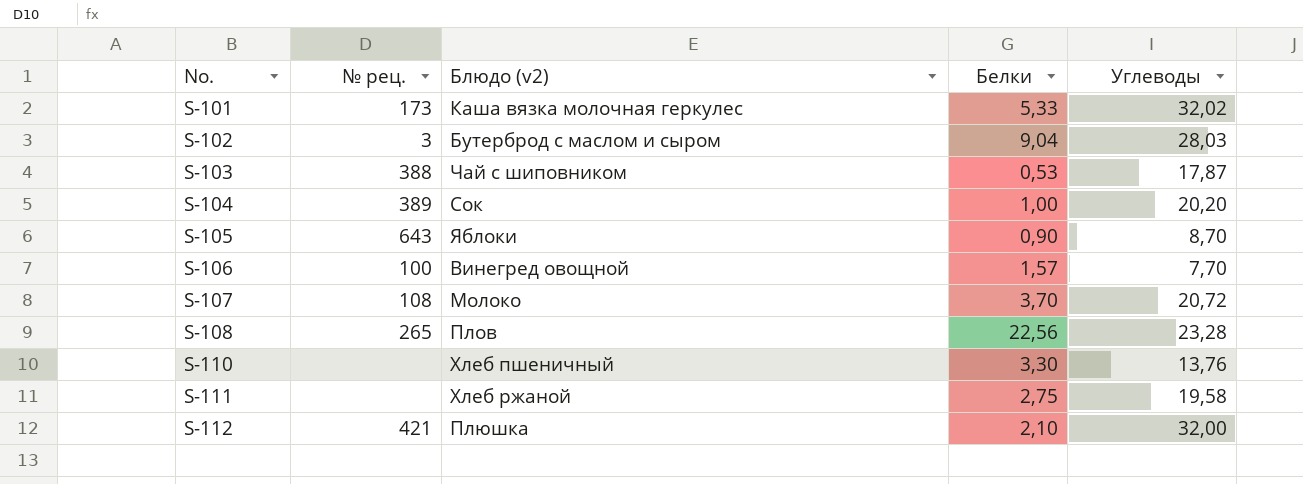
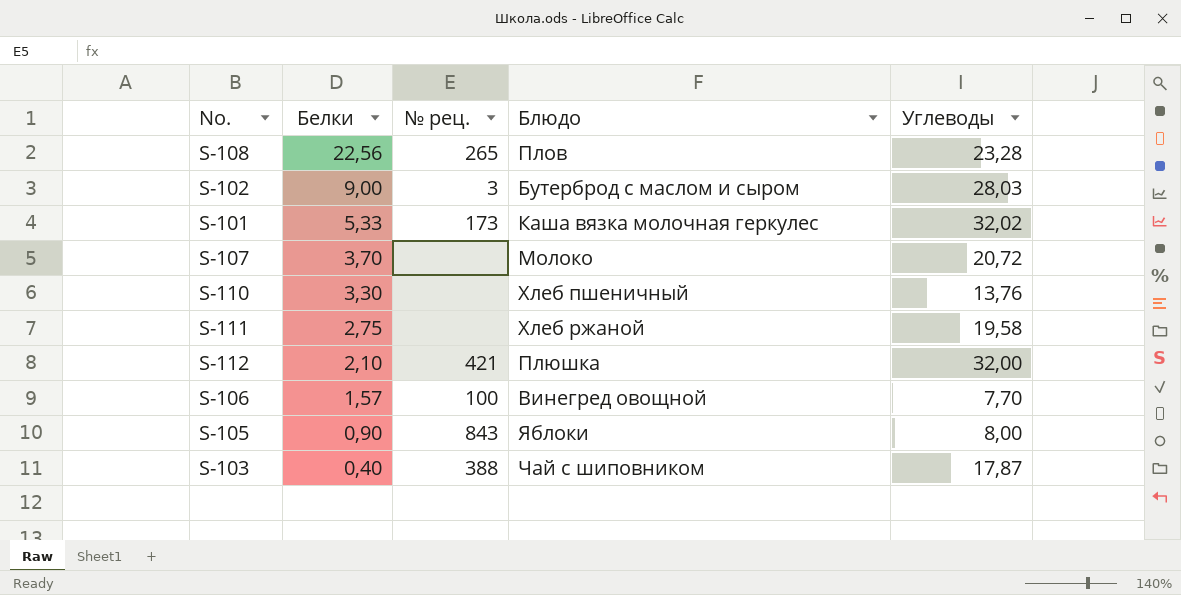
row order: No. ascending -> Белки descending
column Белки | position: 4 -> 2
column name: Блюдо (v2) -> Блюдо
row S-104: 389 | Сок | 1,00 | 20,20 -> none
S-102 | Белки: 9,04 -> 9,00
S-107 | № рец.: 108 -> none
S-105 | № рец.: 643 -> 843
S-105 | Углеводы: 8,70 -> 8,00
S-103 | Белки: 0,53 -> 0,40

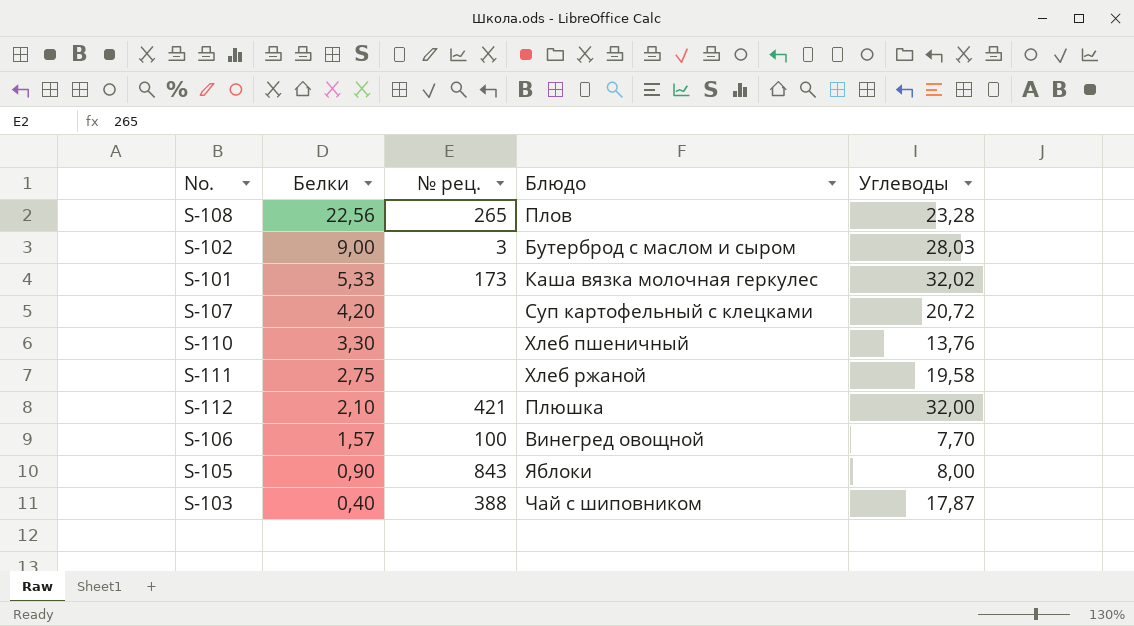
S-107 | Белки: 3,70 -> 4,20
S-107 | Блюдо: Молоко -> Суп картофельный с клецками

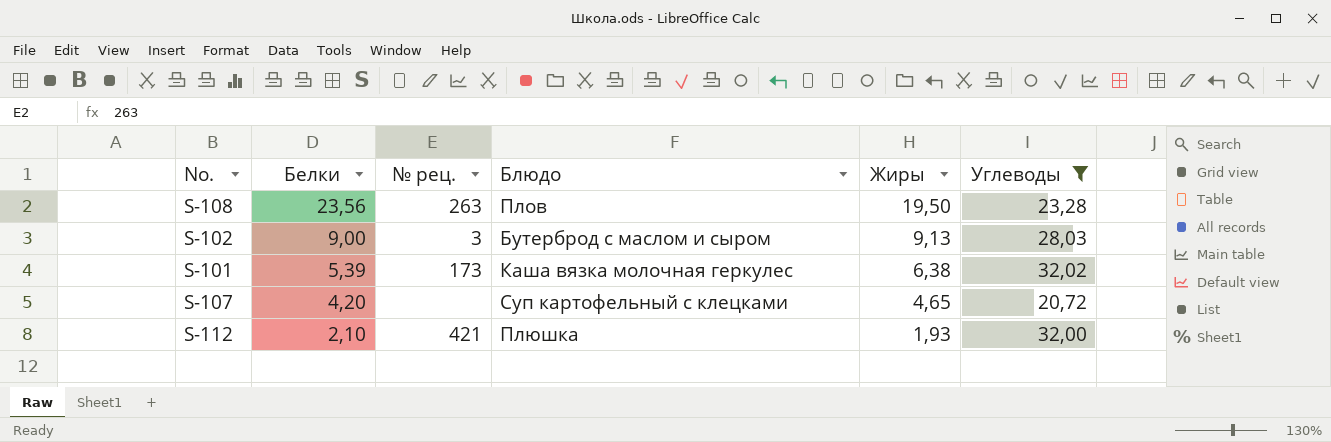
filter: none -> Углеводы >= 20,72
column Жиры | position: none -> 5
S-108 | Белки: 22,56 -> 23,56
S-108 | № рец.: 265 -> 263
S-101 | Белки: 5,33 -> 5,39

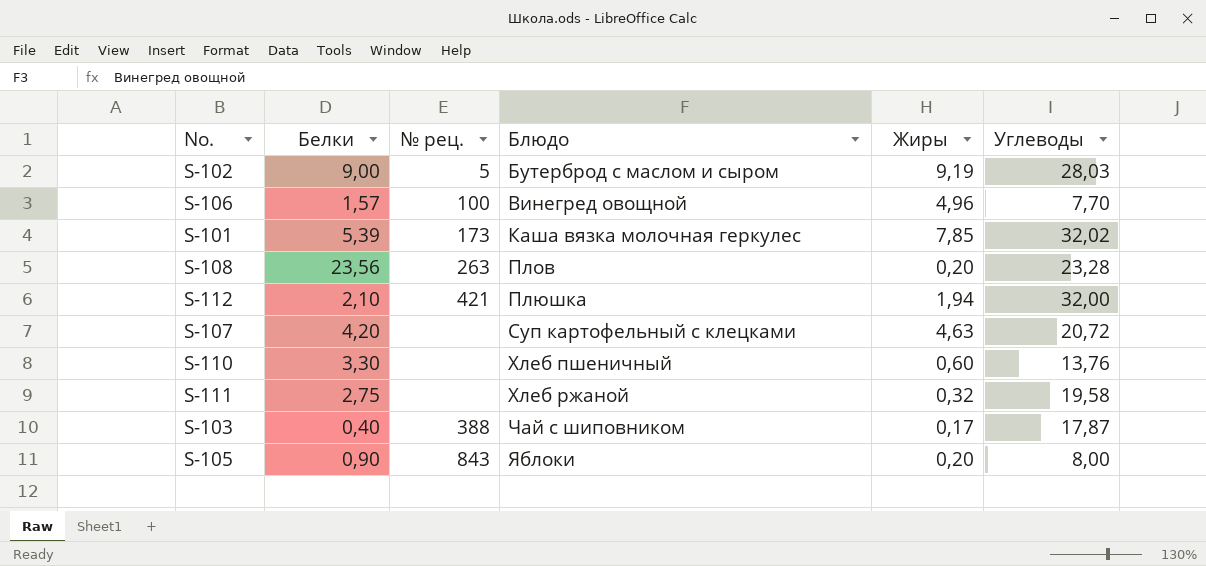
filter: Углеводы >= 20,72 -> none
row order: Белки descending -> Блюдо ascending
S-102 | № рец.: 3 -> 5
S-102 | Жиры: 9,13 -> 9,19
S-101 | Жиры: 6,38 -> 7,85
S-108 | Жиры: 19,50 -> 0,20
S-112 | Жиры: 1,93 -> 1,94
S-107 | Жиры: 4,65 -> 4,63

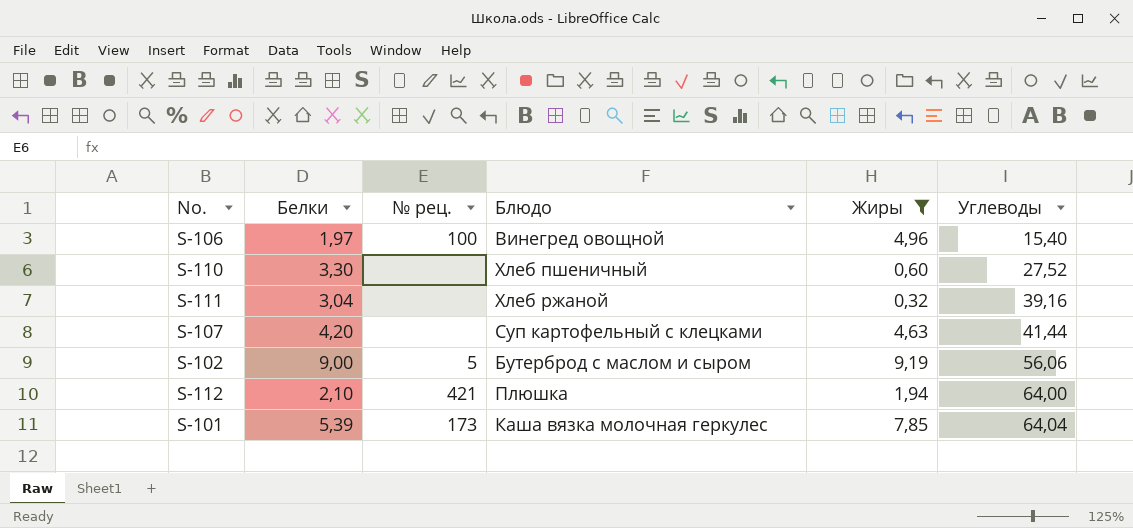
filter: none -> Жиры >= 0,32
row order: Блюдо ascending -> Углеводы ascending
S-106 | Белки: 1,57 -> 1,97
S-106 | Углеводы: 7,70 -> 15,40
S-110 | Углеводы: 13,76 -> 27,52
S-111 | Белки: 2,75 -> 3,04
S-111 | Углеводы: 19,58 -> 39,16
S-107 | Углеводы: 20,72 -> 41,44
S-102 | Углеводы: 28,03 -> 56,06
S-112 | Углеводы: 32,00 -> 64,00
S-101 | Углеводы: 32,02 -> 64,04

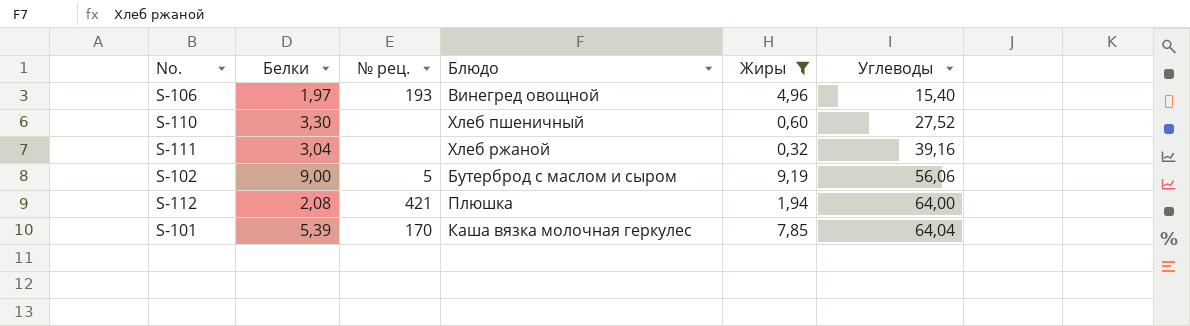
row S-107: 4,20 | none | Суп картофельный с клецками | 4,63 | 41,44 -> none
S-106 | № рец.: 100 -> 193
S-112 | Белки: 2,10 -> 2,08
S-101 | № рец.: 173 -> 170

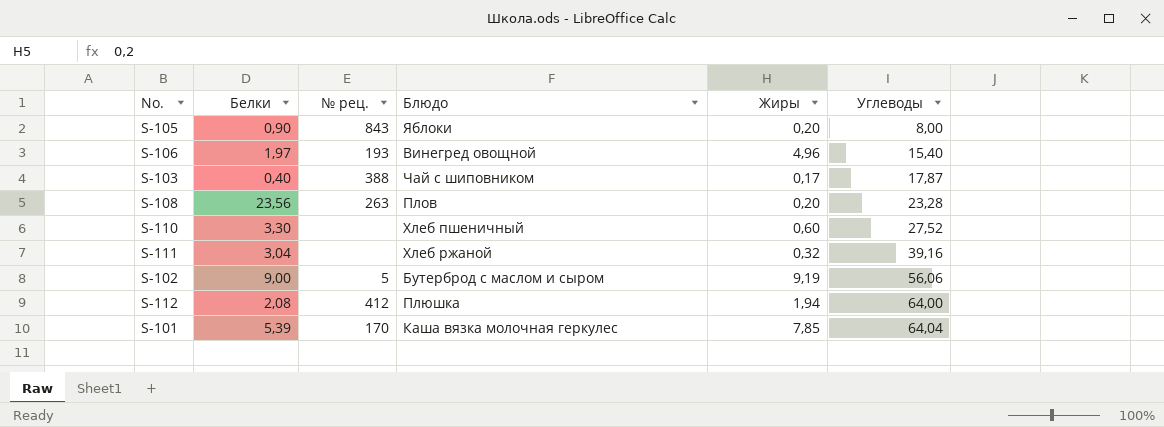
filter: Жиры >= 0,32 -> none
S-112 | № рец.: 421 -> 412

